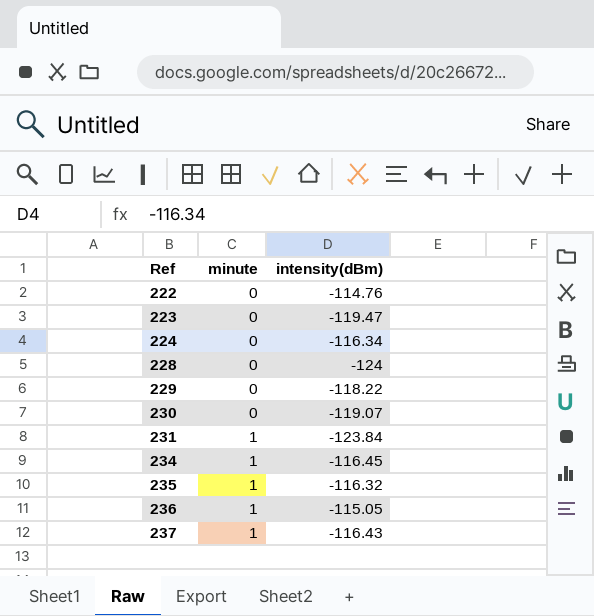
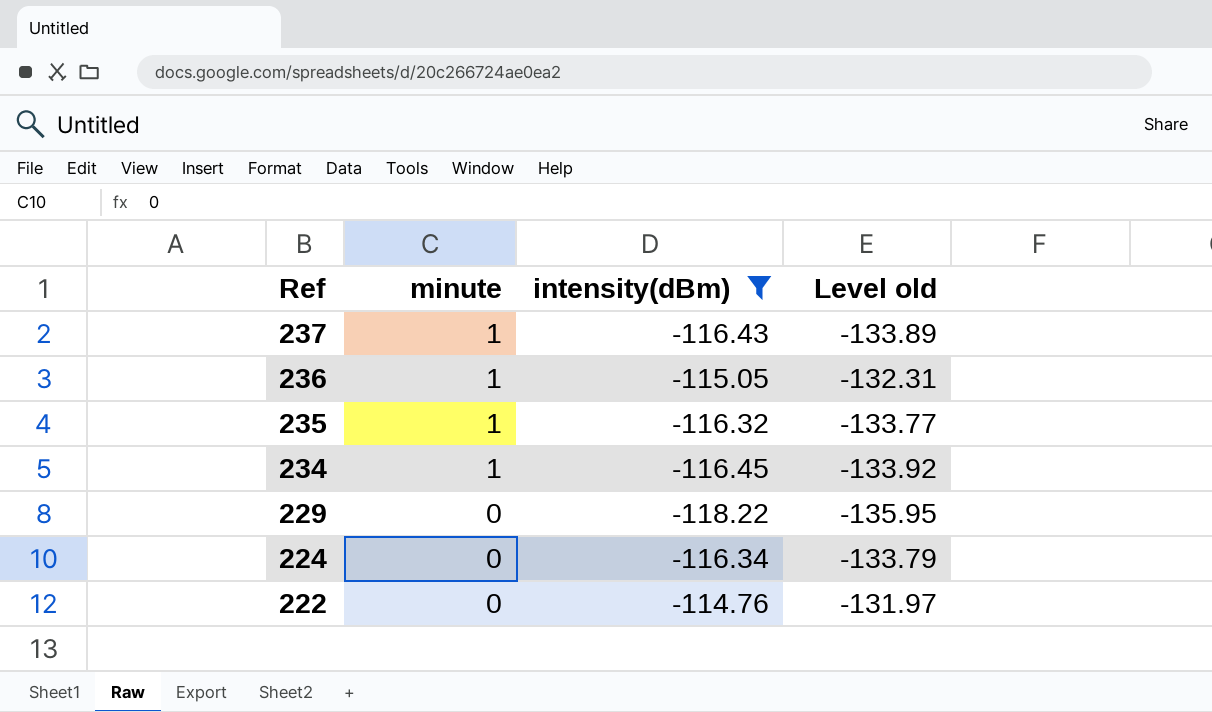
filter: none -> intensity(dBm) >= -118.22
row order: Ref ascending -> Ref descending
column Level old | formula: none -> [intensity(dBm)] * 1.15

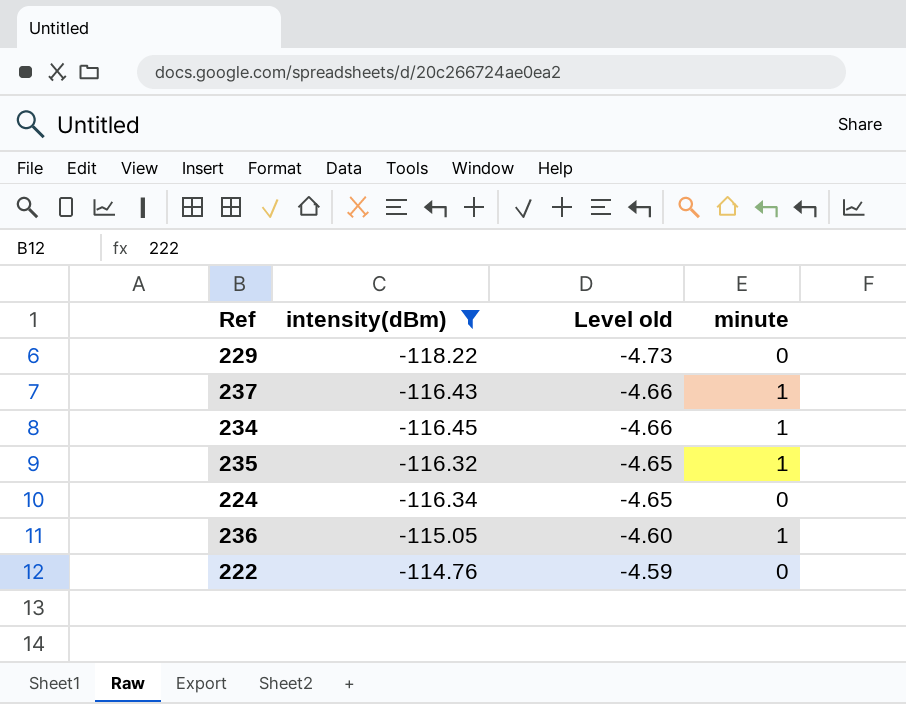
row order: Ref descending -> Level old ascending
column Level old | formula: [intensity(dBm)] * 1.15 -> [intensity(dBm)] * 0.04
column minute | position: 2 -> 4

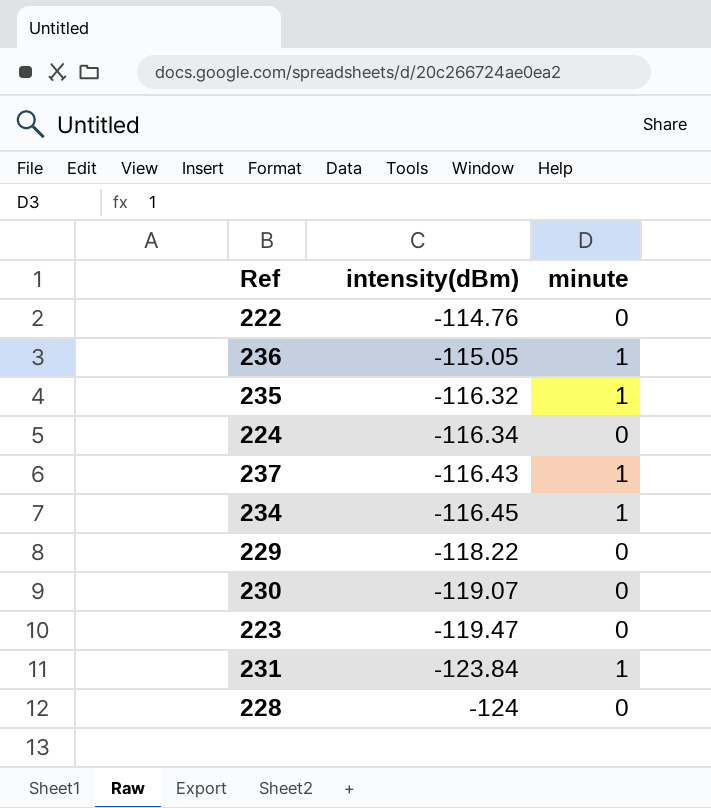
filter: intensity(dBm) >= -118.22 -> none
row order: Level old ascending -> intensity(dBm) descending
column Level old | formula: [intensity(dBm)] * 0.04 -> none

